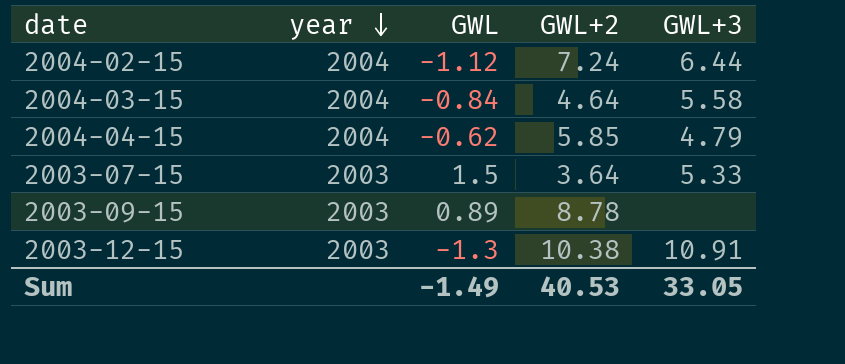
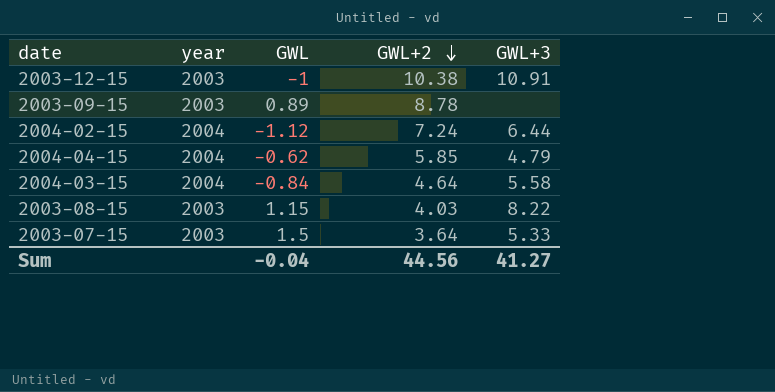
row order: year descending -> GWL+2 descending
2003-12-15 | GWL: -1.3 -> -1
row 2003-08-15: none -> 2003 | 1.15 | 4.03 | 8.22
Sum | GWL: -1.49 -> -0.04
Sum | GWL+2: 40.53 -> 44.56
Sum | GWL+3: 33.05 -> 41.27

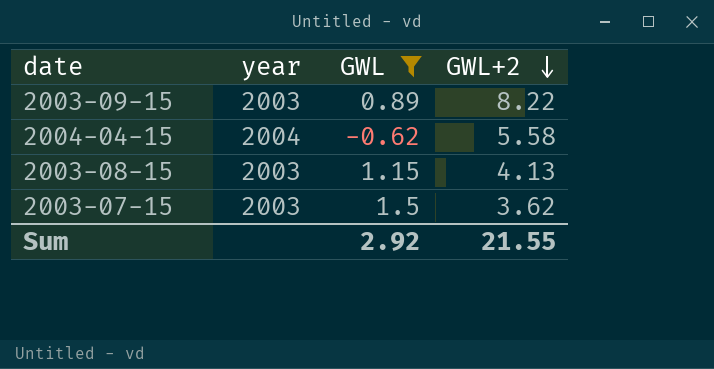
filter: none -> GWL >= -0.62
column GWL+3 | position: 5 -> none
2003-09-15 | GWL+2: 8.78 -> 8.22
2004-04-15 | GWL+2: 5.85 -> 5.58
2003-08-15 | GWL+2: 4.03 -> 4.13
2003-07-15 | GWL+2: 3.64 -> 3.62
Sum | GWL: -0.04 -> 2.92
Sum | GWL+2: 44.56 -> 21.55

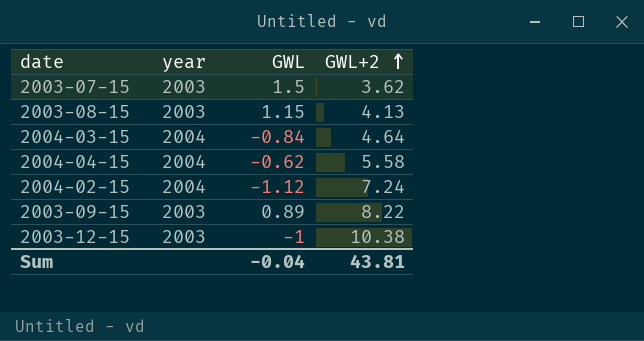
filter: GWL >= -0.62 -> none
row order: GWL+2 descending -> GWL+2 ascending
Sum | GWL: 2.92 -> -0.04
Sum | GWL+2: 21.55 -> 43.81

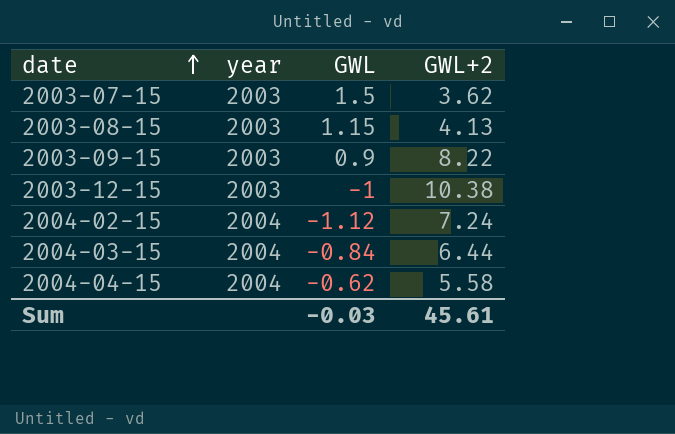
row order: GWL+2 ascending -> date ascending
2003-09-15 | GWL: 0.89 -> 0.9
2004-03-15 | GWL+2: 4.64 -> 6.44
Sum | GWL: -0.04 -> -0.03
Sum | GWL+2: 43.81 -> 45.61

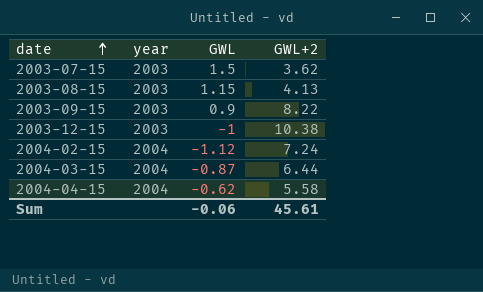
2004-03-15 | GWL: -0.84 -> -0.87
Sum | GWL: -0.03 -> -0.06

